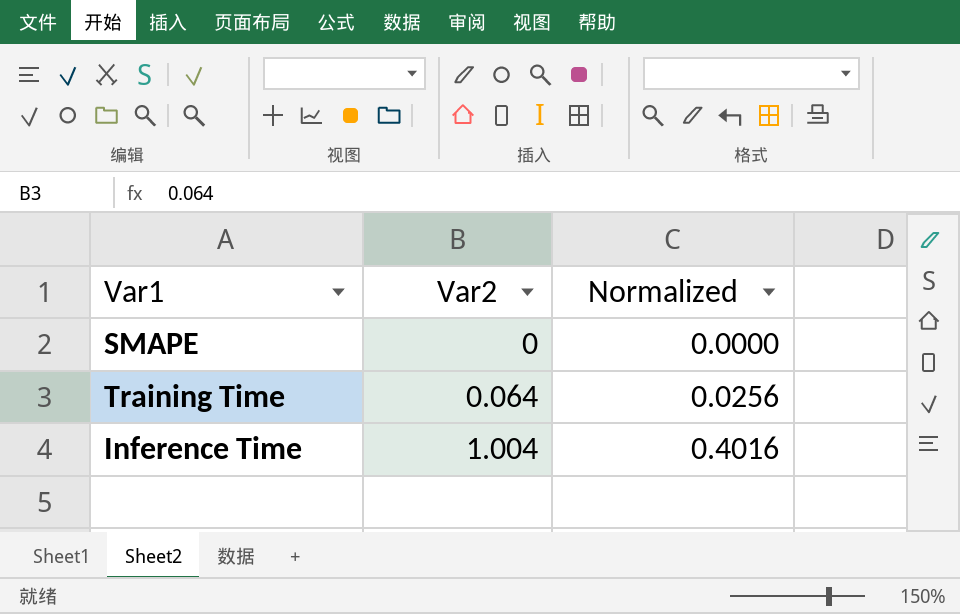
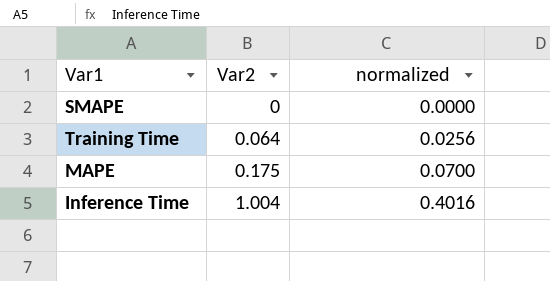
column name: Normalized -> normalized
row MAPE: none -> 0.175 | 0.0700

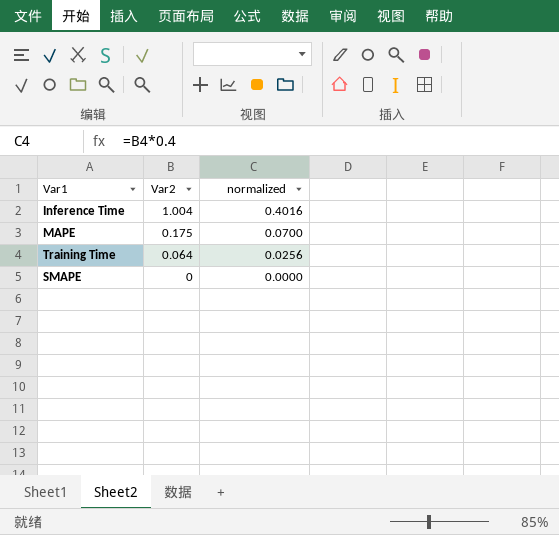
row order: Var2 ascending -> Var2 descending

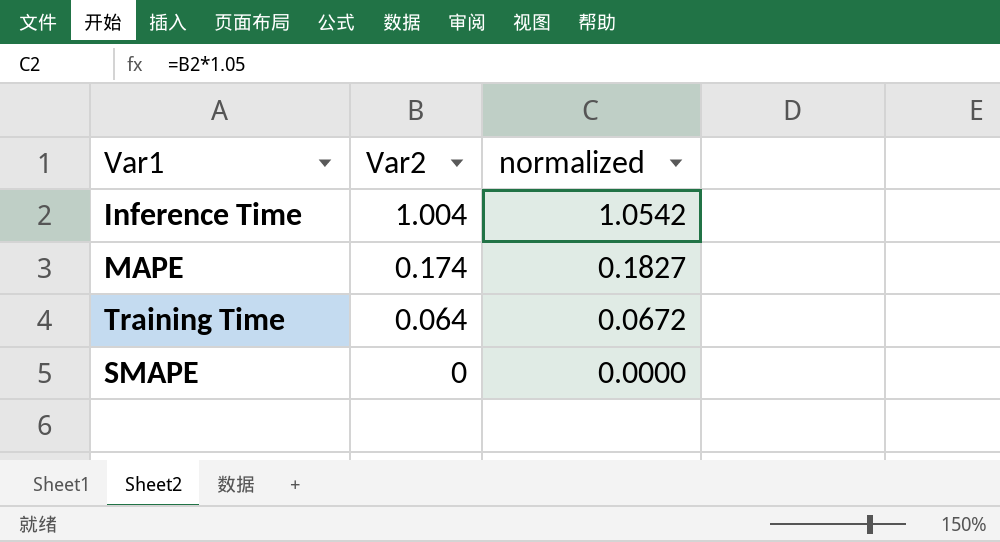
column normalized | formula: [Var2] * 0.4 -> [Var2] * 1.05
MAPE | Var2: 0.175 -> 0.174

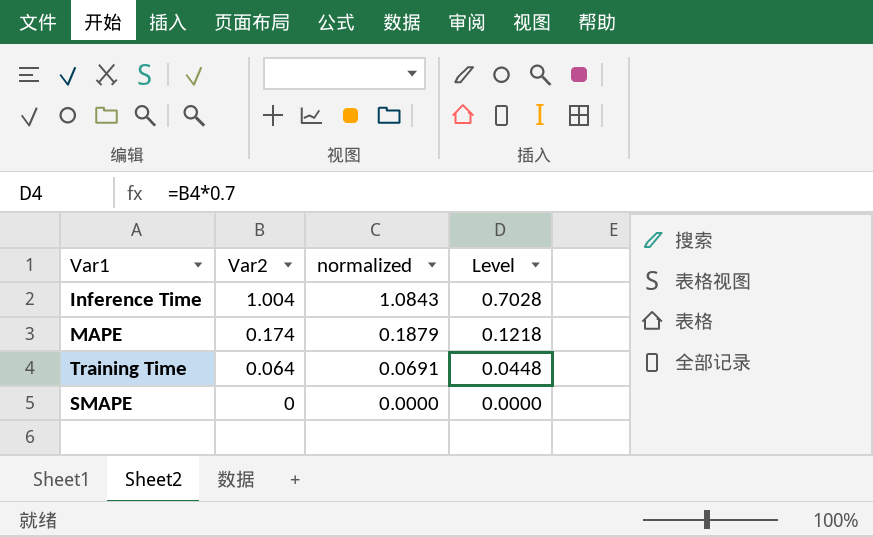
column normalized | formula: [Var2] * 1.05 -> [Var2] * 1.08
column Level | formula: none -> [Var2] * 0.7

